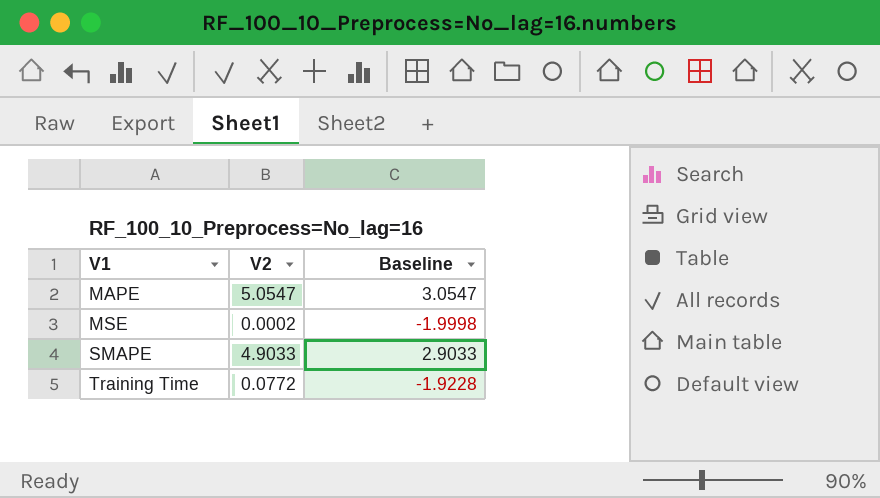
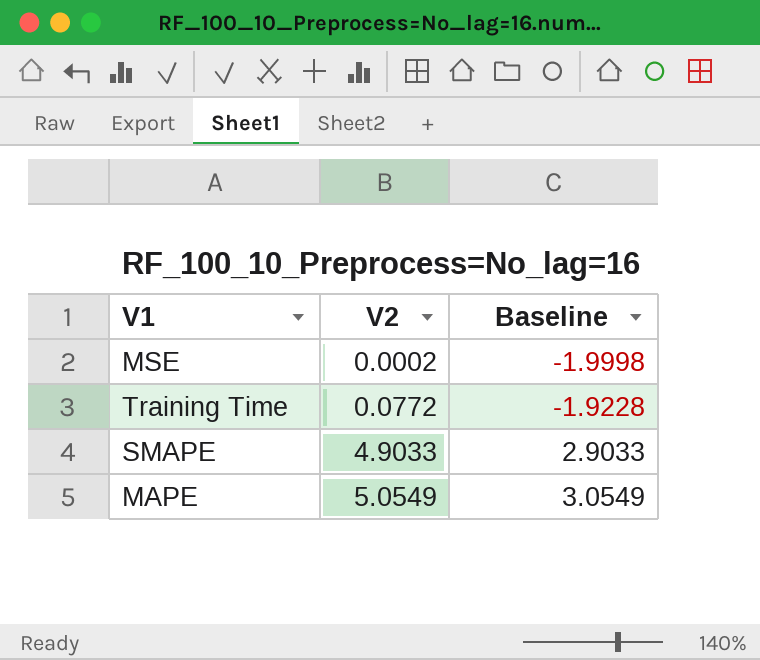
row order: V1 ascending -> V2 ascending
MAPE | V2: 5.0547 -> 5.0549
MAPE | Baseline: 3.0547 -> 3.0549

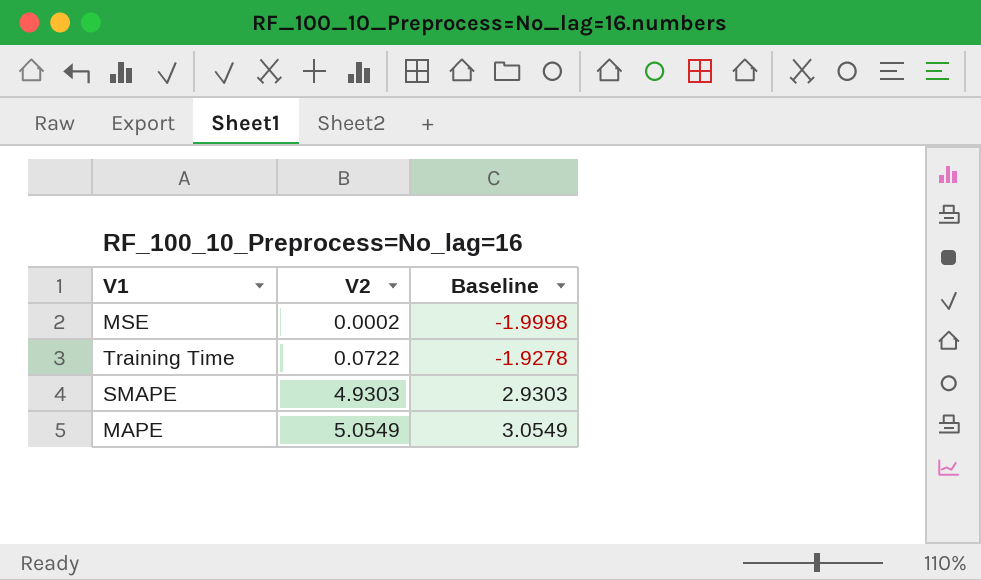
Training Time | V2: 0.0772 -> 0.0722
Training Time | Baseline: -1.9228 -> -1.9278
SMAPE | V2: 4.9033 -> 4.9303
SMAPE | Baseline: 2.9033 -> 2.9303

